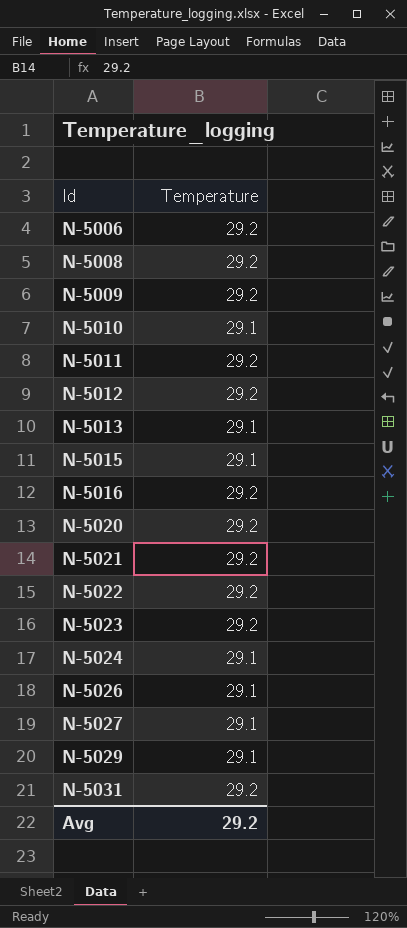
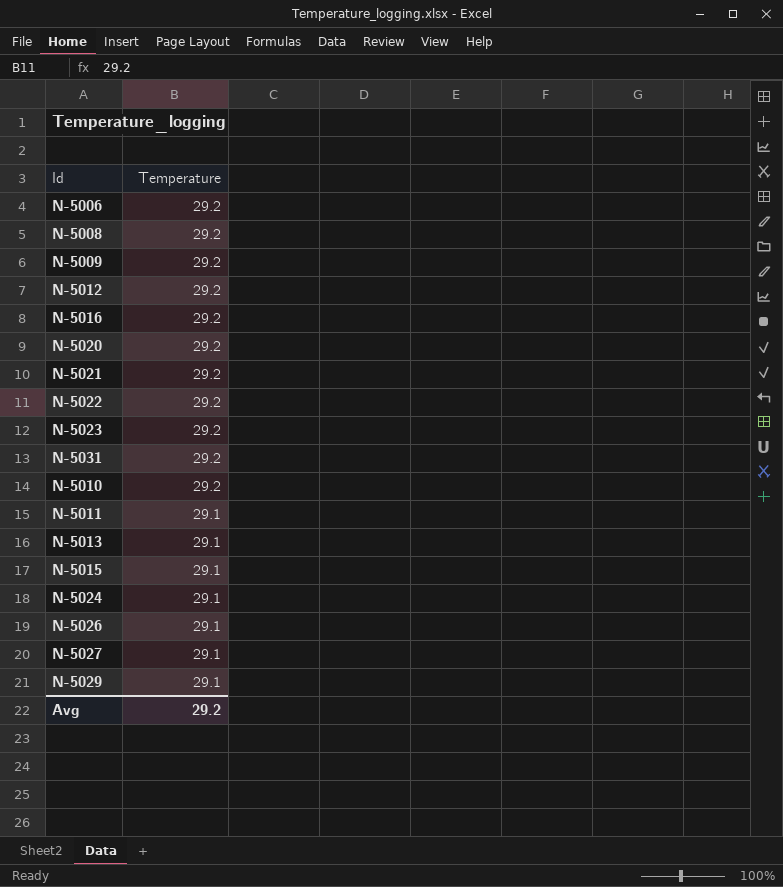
row order: Id ascending -> Temperature descending
N-5010 | Temperature: 29.1 -> 29.2
N-5011 | Temperature: 29.2 -> 29.1

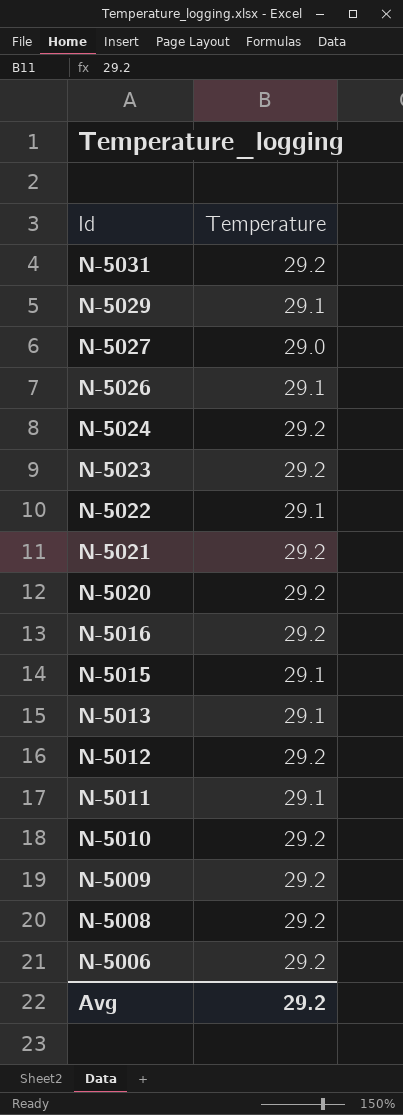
row order: Temperature descending -> Id descending
N-5027 | Temperature: 29.1 -> 29.0
N-5024 | Temperature: 29.1 -> 29.2
N-5022 | Temperature: 29.2 -> 29.1

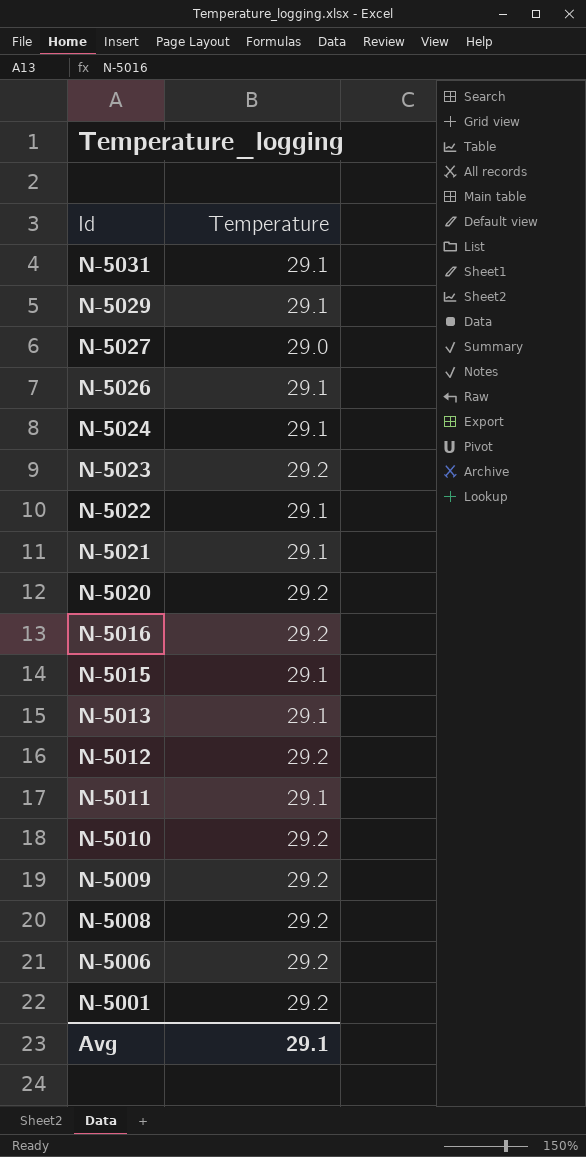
N-5031 | Temperature: 29.2 -> 29.1
N-5024 | Temperature: 29.2 -> 29.1
N-5021 | Temperature: 29.2 -> 29.1
row N-5001: none -> 29.2
Avg | Temperature: 29.2 -> 29.1

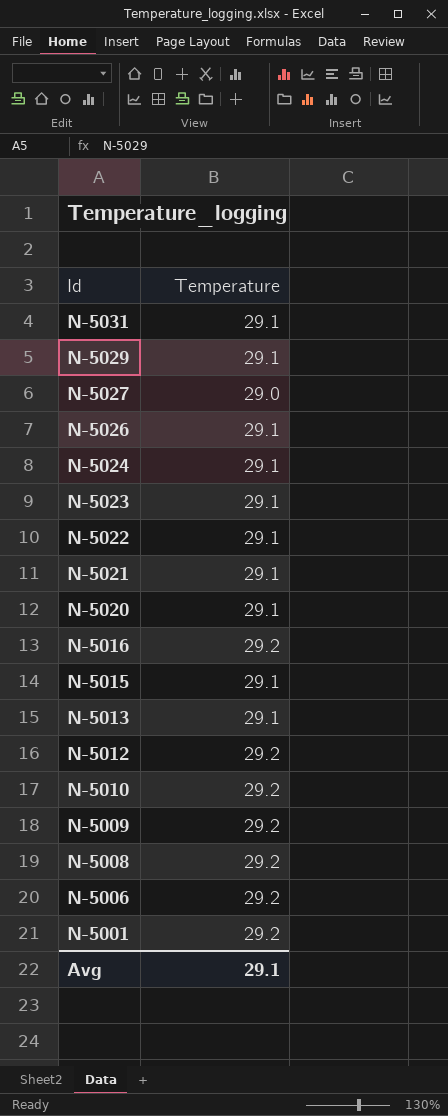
row N-5011: 29.1 -> none
N-5023 | Temperature: 29.2 -> 29.1
N-5020 | Temperature: 29.2 -> 29.1

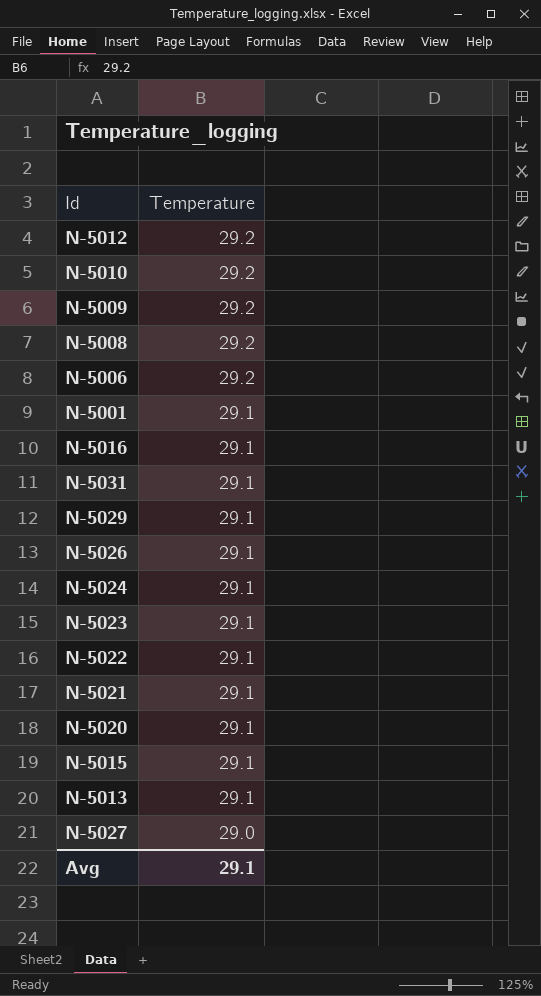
row order: Id descending -> Temperature descending
N-5001 | Temperature: 29.2 -> 29.1
N-5016 | Temperature: 29.2 -> 29.1

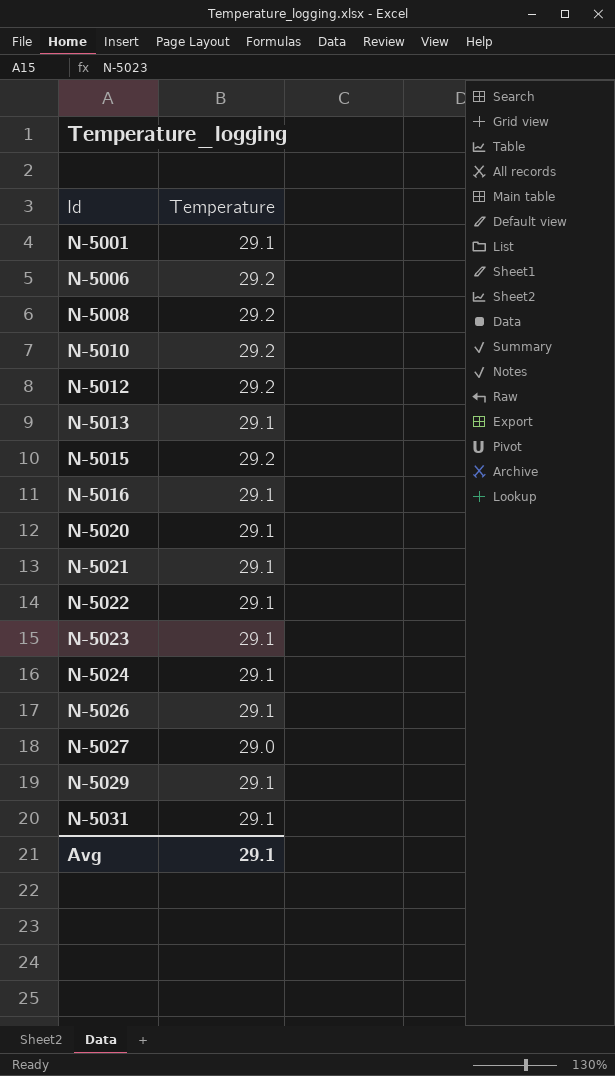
row order: Temperature descending -> Id ascending
row N-5009: 29.2 -> none
N-5015 | Temperature: 29.1 -> 29.2

